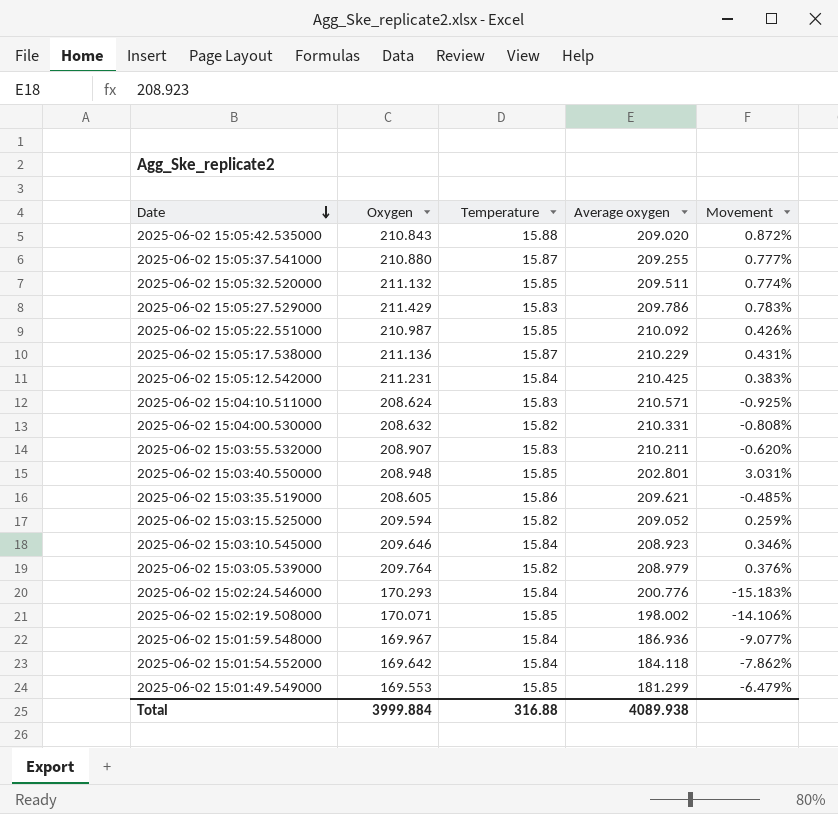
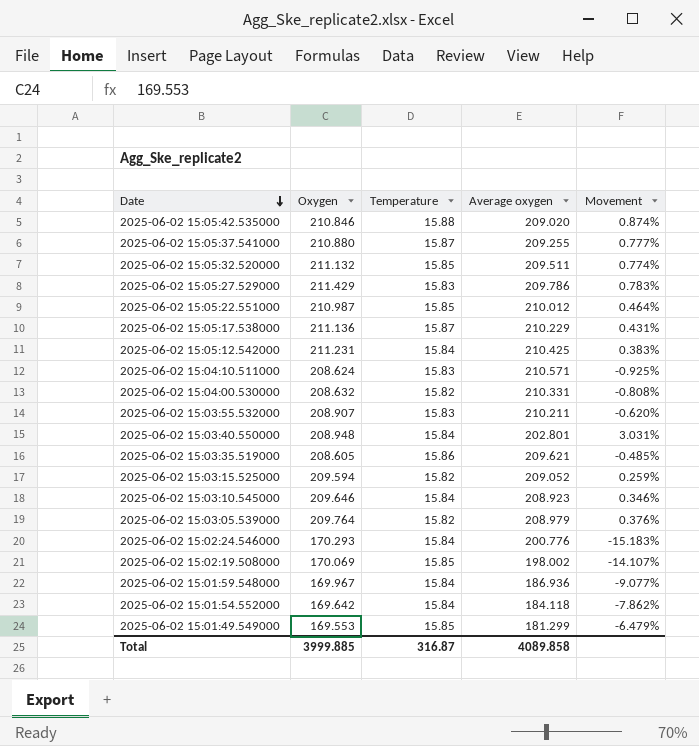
2025-06-02 15:05:42.535000 | Oxygen: 210.843 -> 210.846
2025-06-02 15:05:42.535000 | Movement: 0.872% -> 0.874%
2025-06-02 15:05:22.551000 | Average oxygen: 210.092 -> 210.012
2025-06-02 15:05:22.551000 | Movement: 0.426% -> 0.464%
2025-06-02 15:03:40.550000 | Temperature: 15.85 -> 15.84
2025-06-02 15:02:19.508000 | Oxygen: 170.071 -> 170.069
2025-06-02 15:02:19.508000 | Movement: -14.106% -> -14.107%
Total | Oxygen: 3999.884 -> 3999.885
Total | Temperature: 316.88 -> 316.87
Total | Average oxygen: 4089.938 -> 4089.858

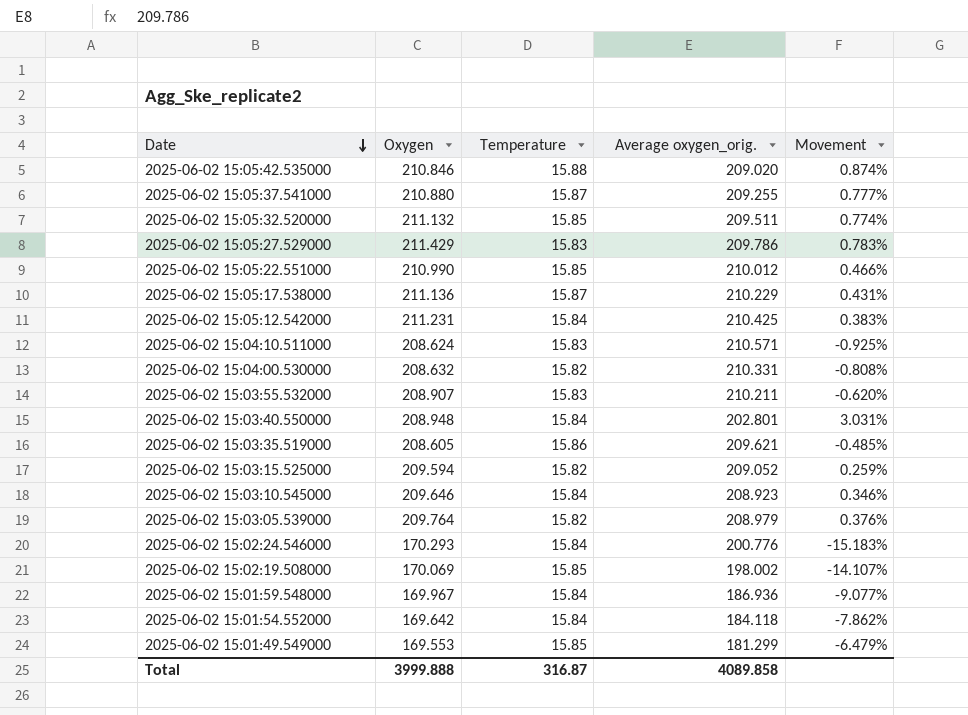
column name: Average oxygen -> Average oxygen_orig.
2025-06-02 15:05:22.551000 | Oxygen: 210.987 -> 210.990
2025-06-02 15:05:22.551000 | Movement: 0.464% -> 0.466%
Total | Oxygen: 3999.885 -> 3999.888

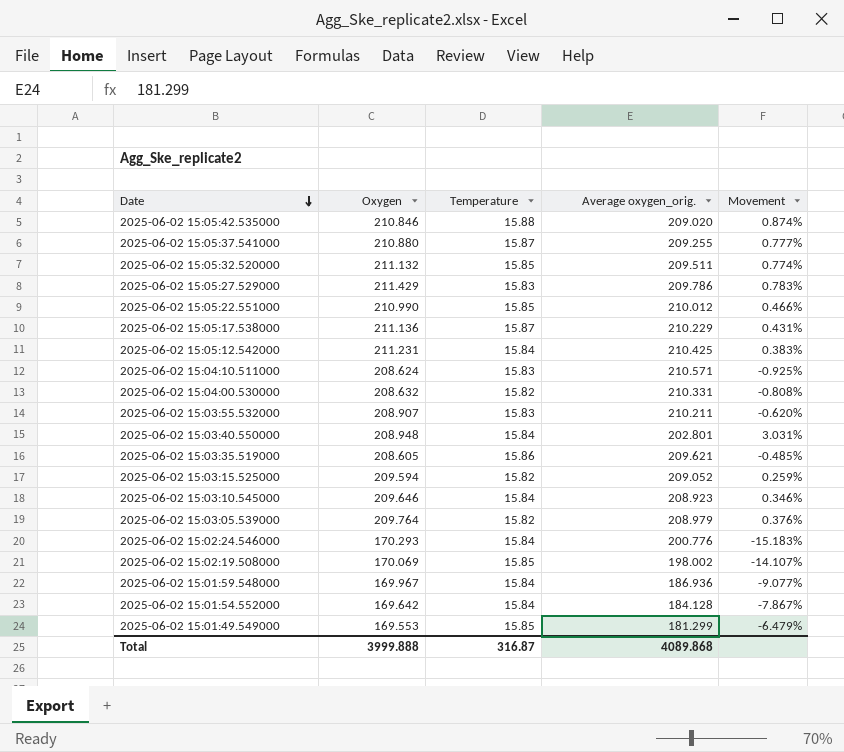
2025-06-02 15:01:54.552000 | Average oxygen_orig.: 184.118 -> 184.128
2025-06-02 15:01:54.552000 | Movement: -7.862% -> -7.867%
Total | Average oxygen_orig.: 4089.858 -> 4089.868

